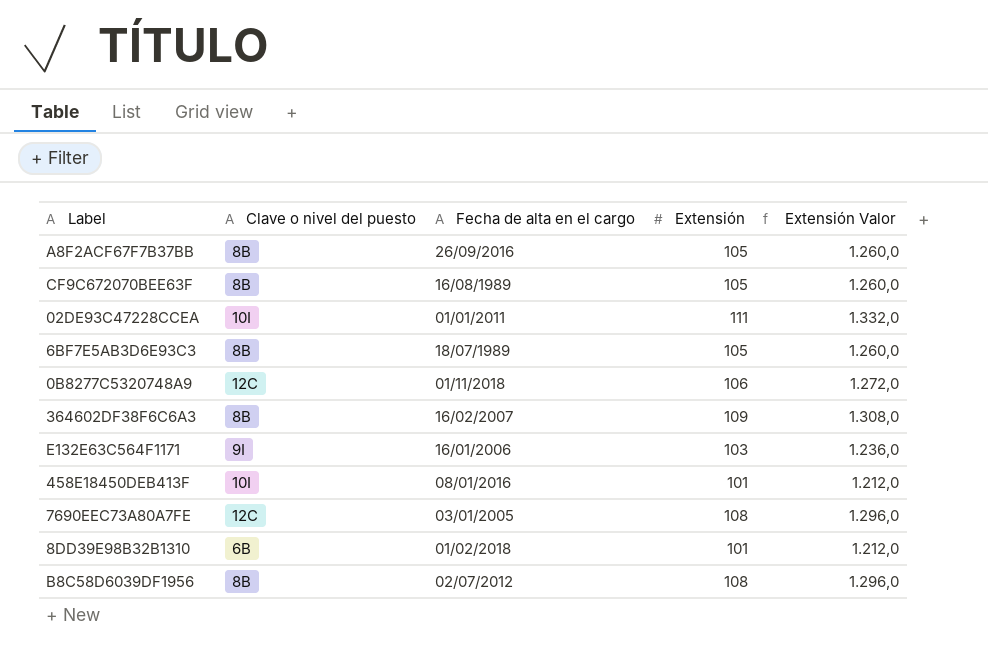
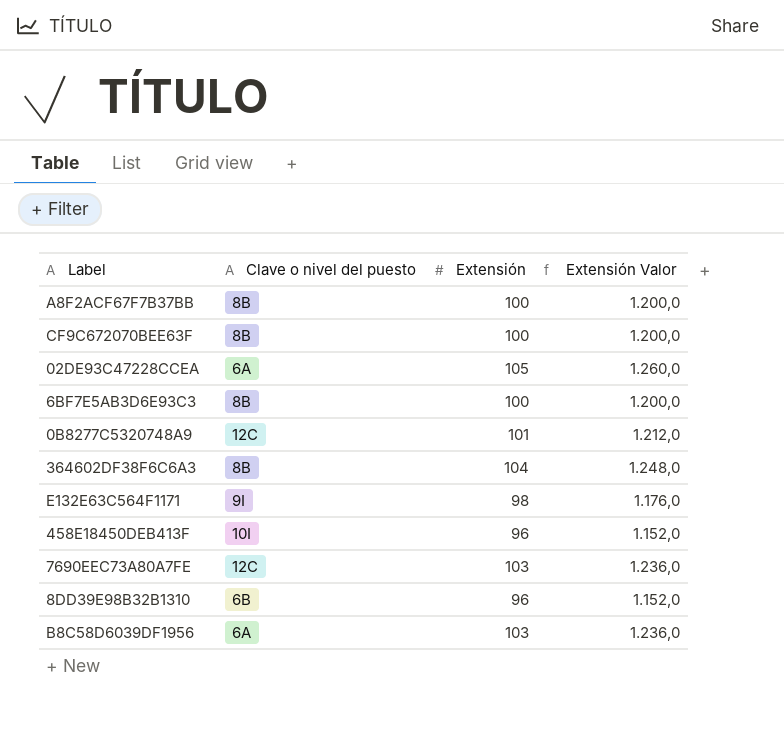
column Fecha de alta en el cargo | position: 3 -> none
A8F2ACF67F7B37BB | Extensión: 105 -> 100
A8F2ACF67F7B37BB | Extensión Valor: 1.260,0 -> 1.200,0
CF9C672070BEE63F | Extensión: 105 -> 100
CF9C672070BEE63F | Extensión Valor: 1.260,0 -> 1.200,0
02DE93C47228CCEA | Clave o nivel del puesto: 10I -> 6A
02DE93C47228CCEA | Extensión: 111 -> 105
02DE93C47228CCEA | Extensión Valor: 1.332,0 -> 1.260,0
6BF7E5AB3D6E93C3 | Extensión: 105 -> 100
6BF7E5AB3D6E93C3 | Extensión Valor: 1.260,0 -> 1.200,0
0B8277C5320748A9 | Extensión: 106 -> 101
0B8277C5320748A9 | Extensión Valor: 1.272,0 -> 1.212,0
364602DF38F6C6A3 | Extensión: 109 -> 104
364602DF38F6C6A3 | Extensión Valor: 1.308,0 -> 1.248,0
E132E63C564F1171 | Extensión: 103 -> 98
E132E63C564F1171 | Extensión Valor: 1.236,0 -> 1.176,0
458E18450DEB413F | Extensión: 101 -> 96
458E18450DEB413F | Extensión Valor: 1.212,0 -> 1.152,0
7690EEC73A80A7FE | Extensión: 108 -> 103
7690EEC73A80A7FE | Extensión Valor: 1.296,0 -> 1.236,0
8DD39E98B32B1310 | Extensión: 101 -> 96
8DD39E98B32B1310 | Extensión Valor: 1.212,0 -> 1.152,0
B8C58D6039DF1956 | Clave o nivel del puesto: 8B -> 6A
B8C58D6039DF1956 | Extensión: 108 -> 103
B8C58D6039DF1956 | Extensión Valor: 1.296,0 -> 1.236,0

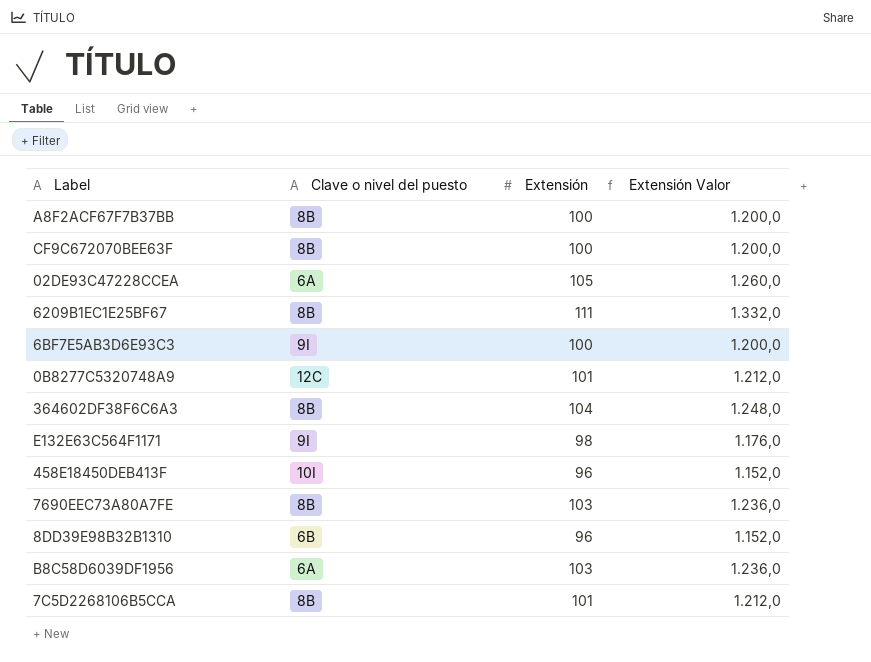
row 6209B1EC1E25BF67: none -> 8B | 111 | 1.332,0
6BF7E5AB3D6E93C3 | Clave o nivel del puesto: 8B -> 9I
7690EEC73A80A7FE | Clave o nivel del puesto: 12C -> 8B
row 7C5D2268106B5CCA: none -> 8B | 101 | 1.212,0

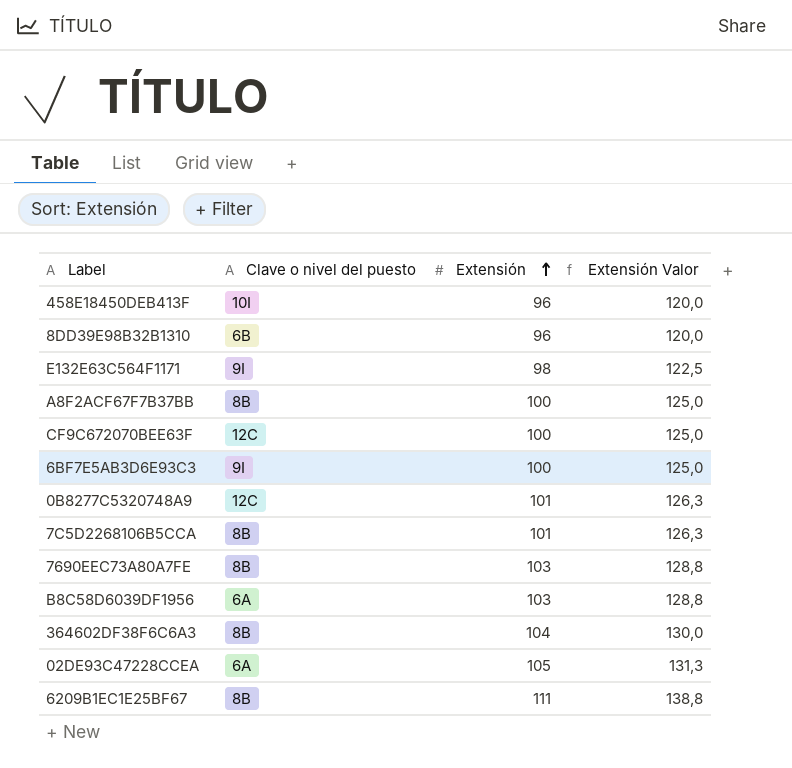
row order: none -> Extensión ascending
column Extensión Valor | formula: [Extensión] * 12 -> [Extensión] * 1,25
CF9C672070BEE63F | Clave o nivel del puesto: 8B -> 12C

